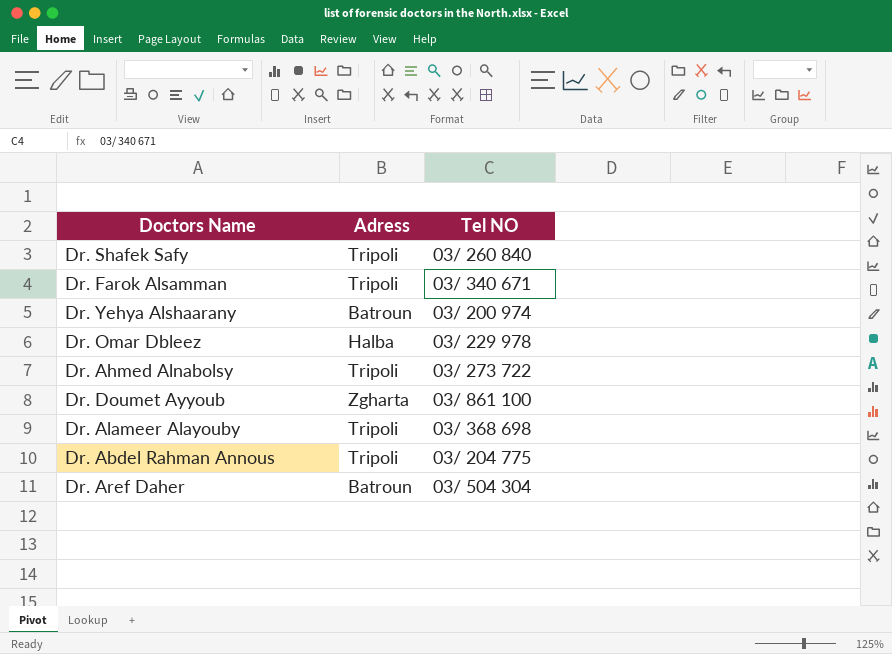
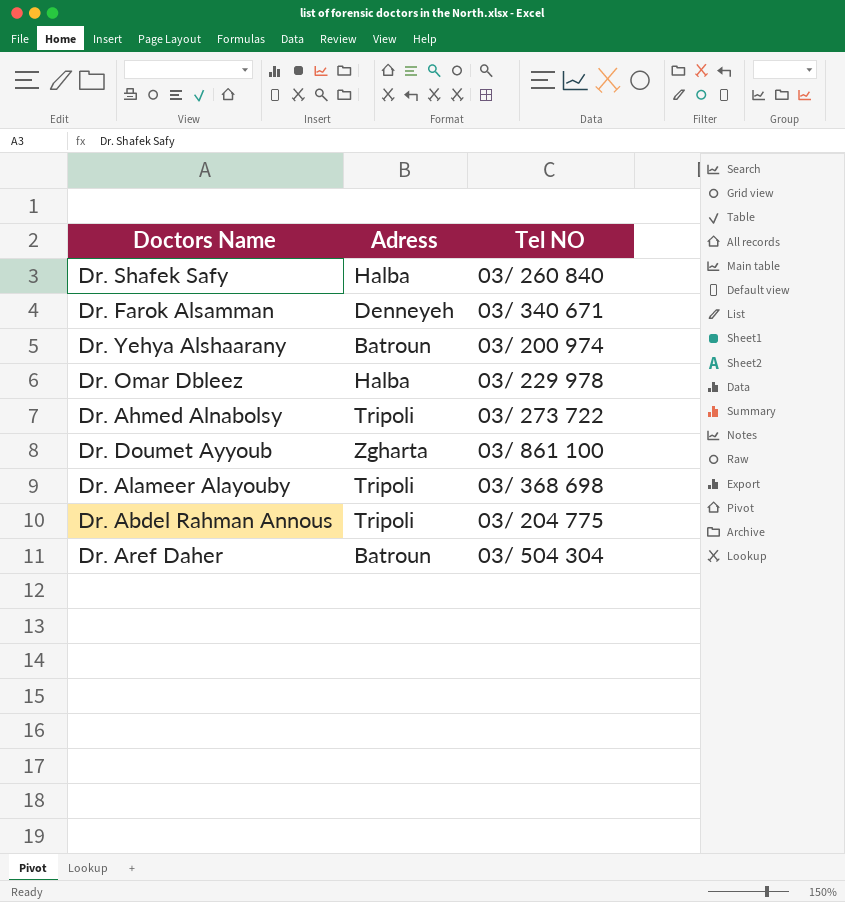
Dr. Shafek Safy | Adress: Tripoli -> Halba
Dr. Farok Alsamman | Adress: Tripoli -> Denneyeh

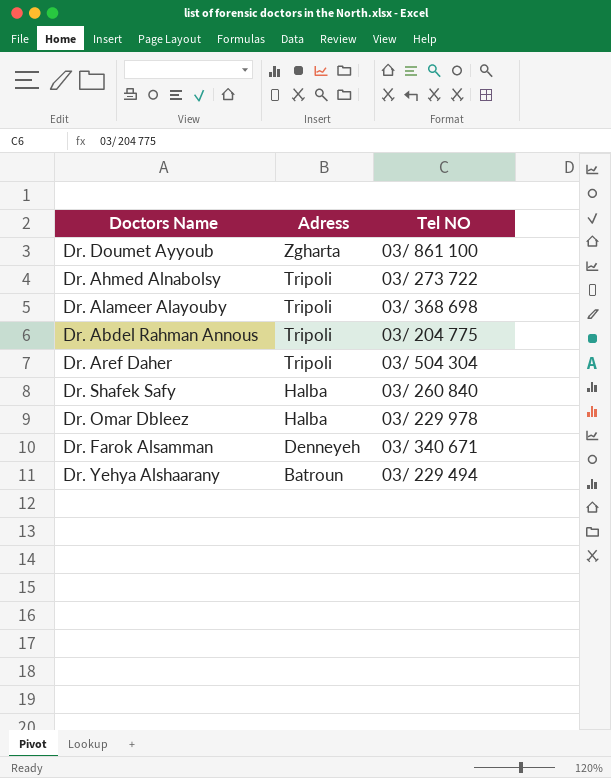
row order: none -> Adress descending
Dr. Aref Daher | Adress: Batroun -> Tripoli
Dr. Yehya Alshaarany | Tel NO: 03/ 200 974 -> 03/ 229 494

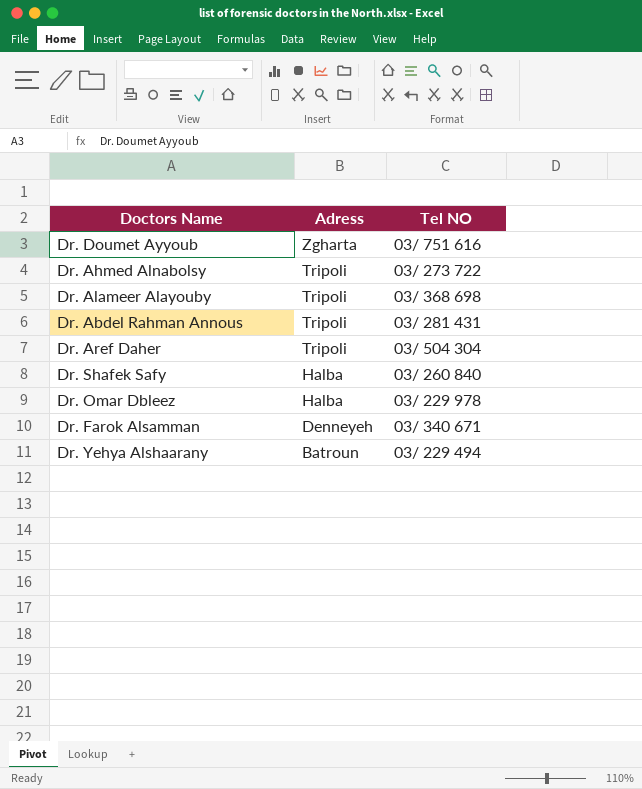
Dr. Doumet Ayyoub | Tel NO: 03/ 861 100 -> 03/ 751 616
Dr. Abdel Rahman Annous | Tel NO: 03/ 204 775 -> 03/ 281 431

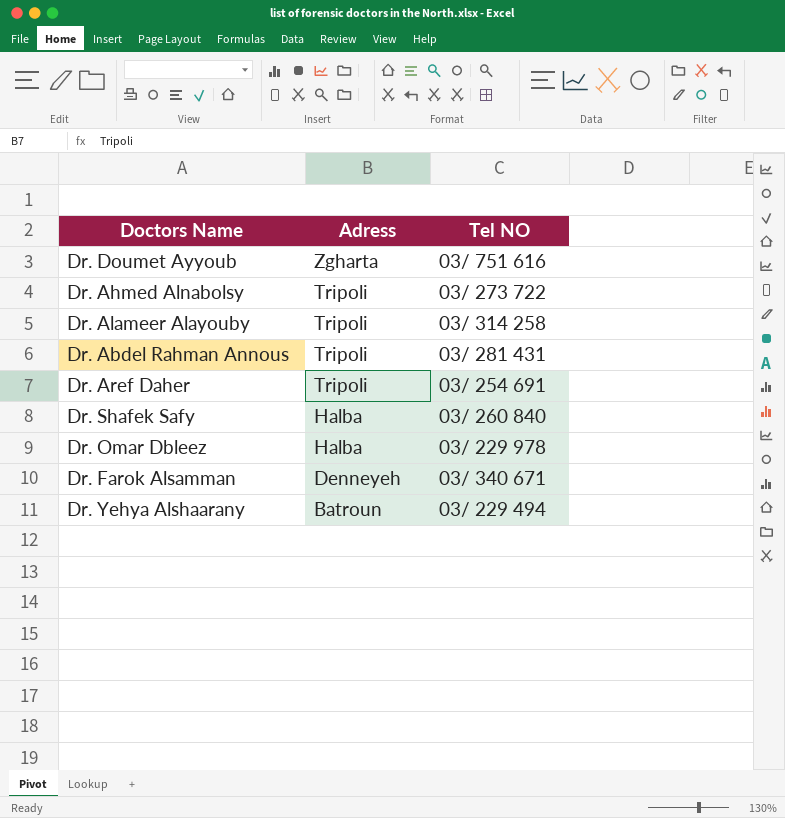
Dr. Alameer Alayouby | Tel NO: 03/ 368 698 -> 03/ 314 258
Dr. Aref Daher | Tel NO: 03/ 504 304 -> 03/ 254 691

